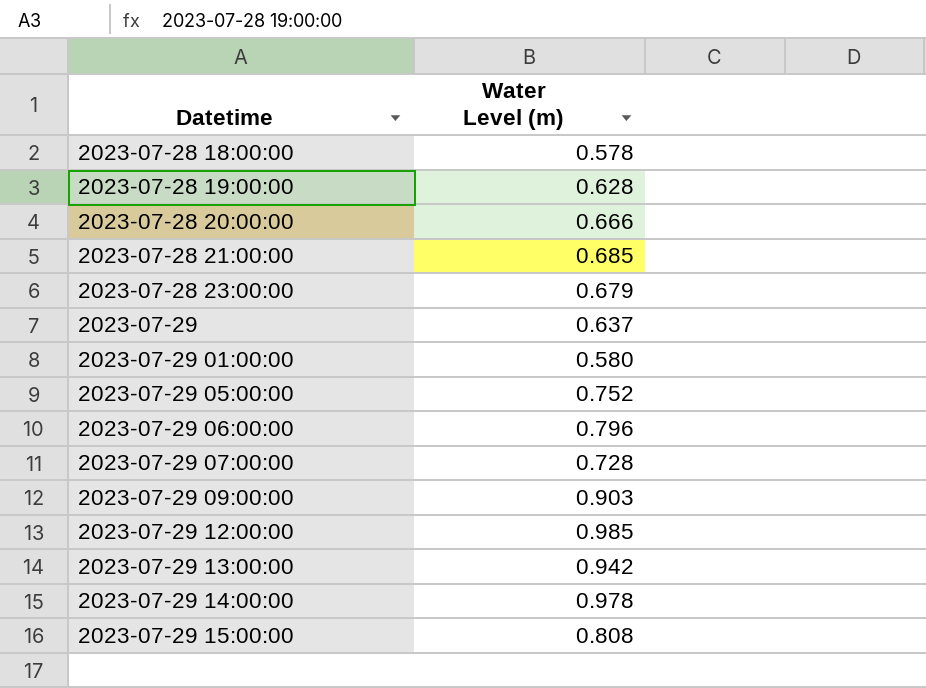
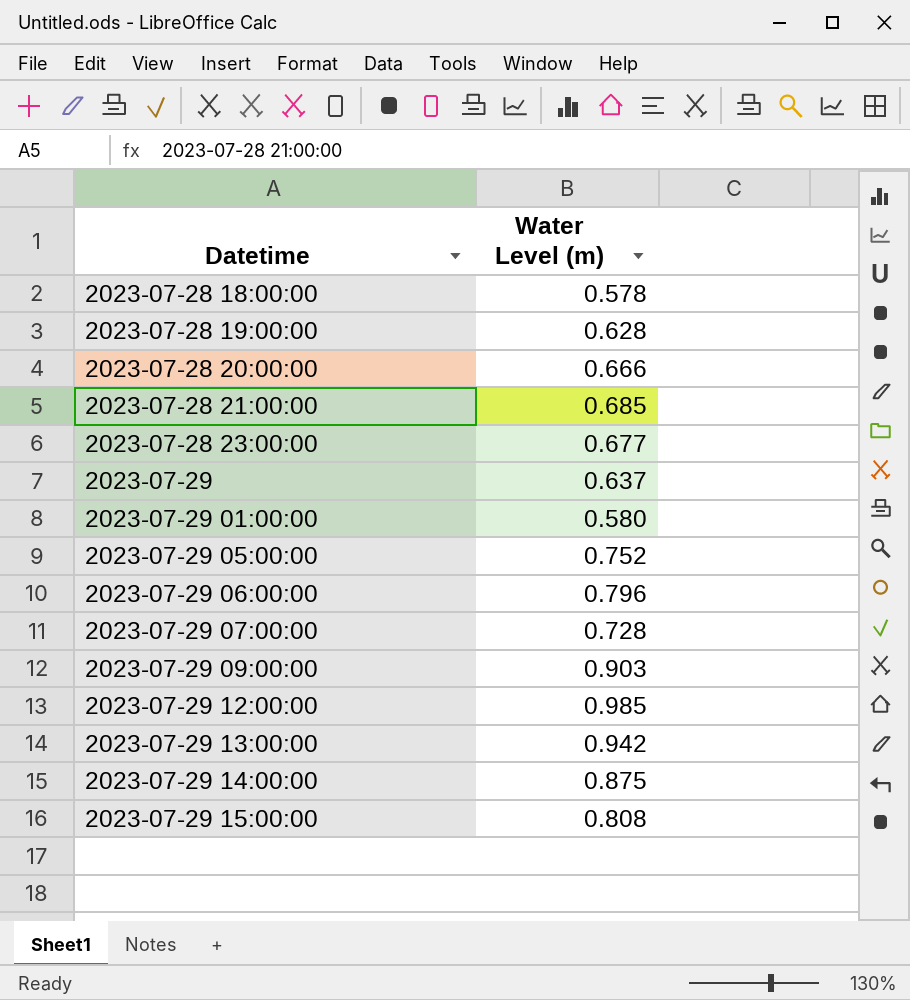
2023-07-28 23:00:00 | Water Level (m): 0.679 -> 0.677
2023-07-29 14:00:00 | Water Level (m): 0.978 -> 0.875

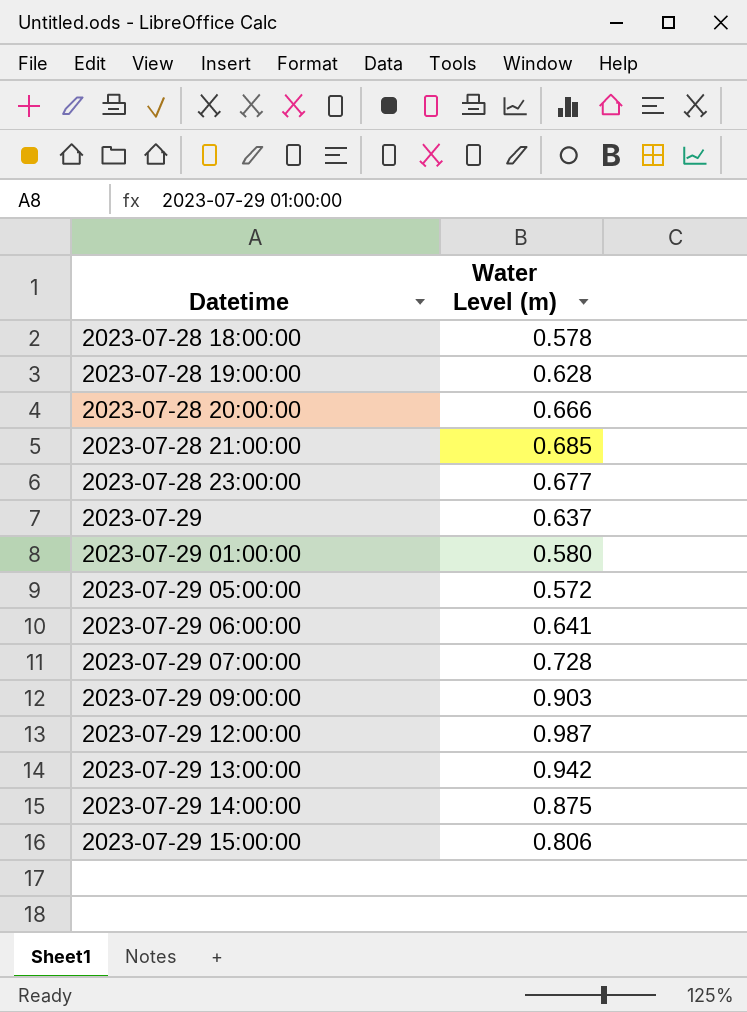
2023-07-29 05:00:00 | Water Level (m): 0.752 -> 0.572
2023-07-29 06:00:00 | Water Level (m): 0.796 -> 0.641
2023-07-29 12:00:00 | Water Level (m): 0.985 -> 0.987
2023-07-29 15:00:00 | Water Level (m): 0.808 -> 0.806

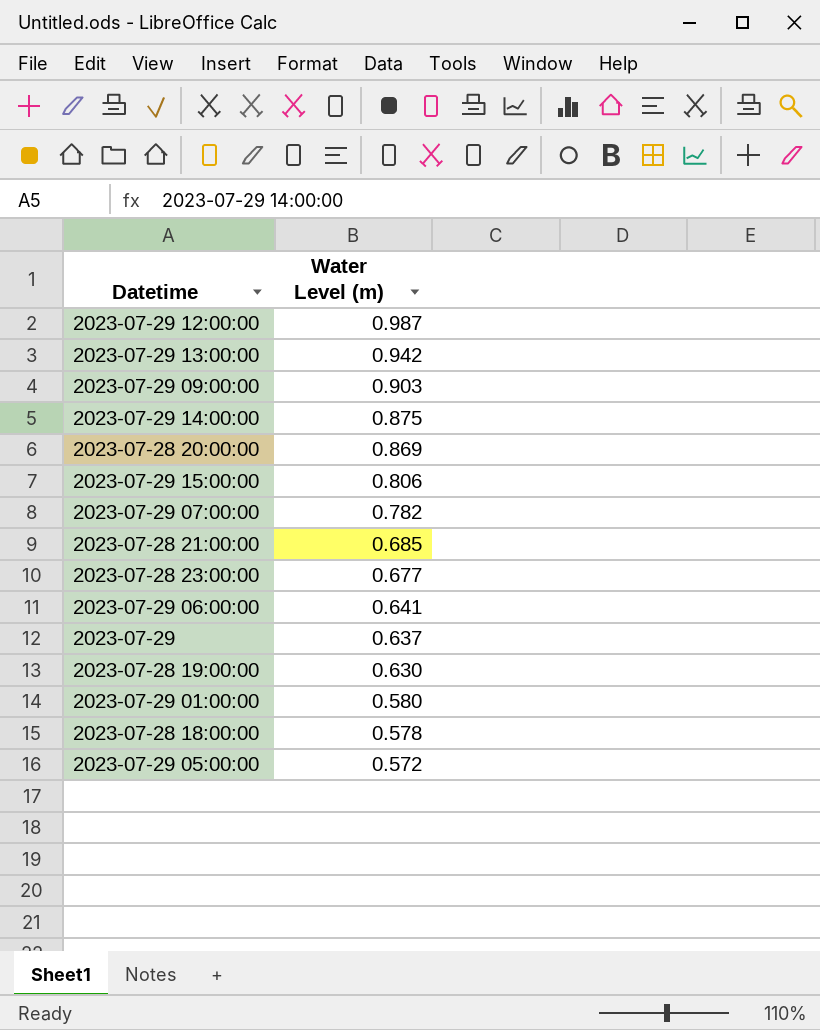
row order: Datetime ascending -> Water Level (m) descending
2023-07-28 20:00:00 | Water Level (m): 0.666 -> 0.869
2023-07-29 07:00:00 | Water Level (m): 0.728 -> 0.782
2023-07-28 19:00:00 | Water Level (m): 0.628 -> 0.630

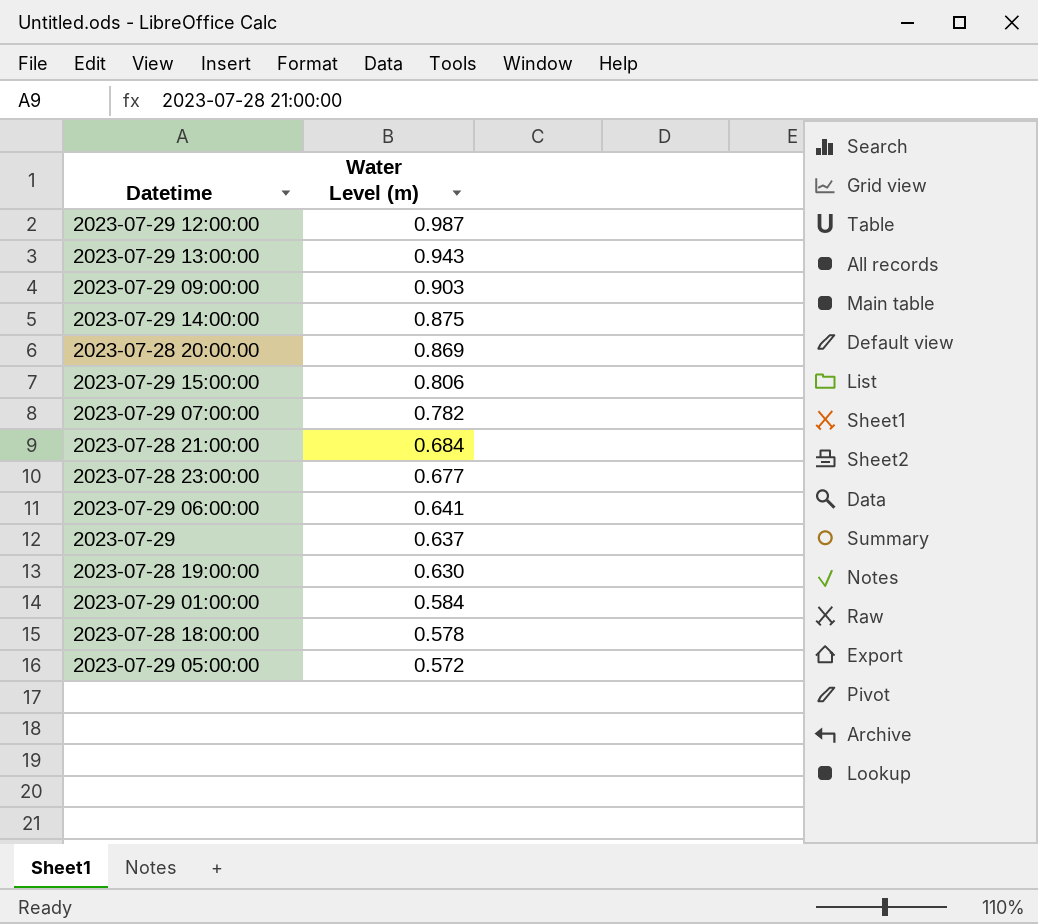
2023-07-29 13:00:00 | Water Level (m): 0.942 -> 0.943
2023-07-28 21:00:00 | Water Level (m): 0.685 -> 0.684
2023-07-29 01:00:00 | Water Level (m): 0.580 -> 0.584

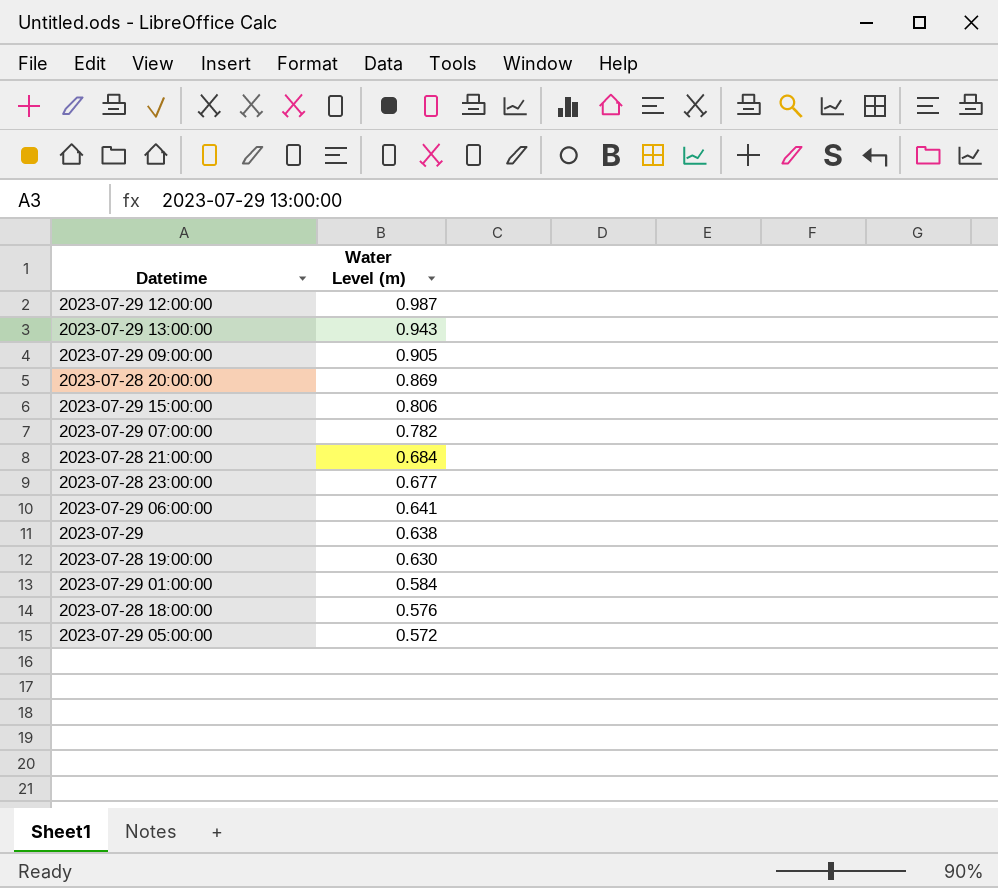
row 2023-07-29 14:00:00: 0.875 -> none
2023-07-29 09:00:00 | Water Level (m): 0.903 -> 0.905
2023-07-29 | Water Level (m): 0.637 -> 0.638
2023-07-28 18:00:00 | Water Level (m): 0.578 -> 0.576

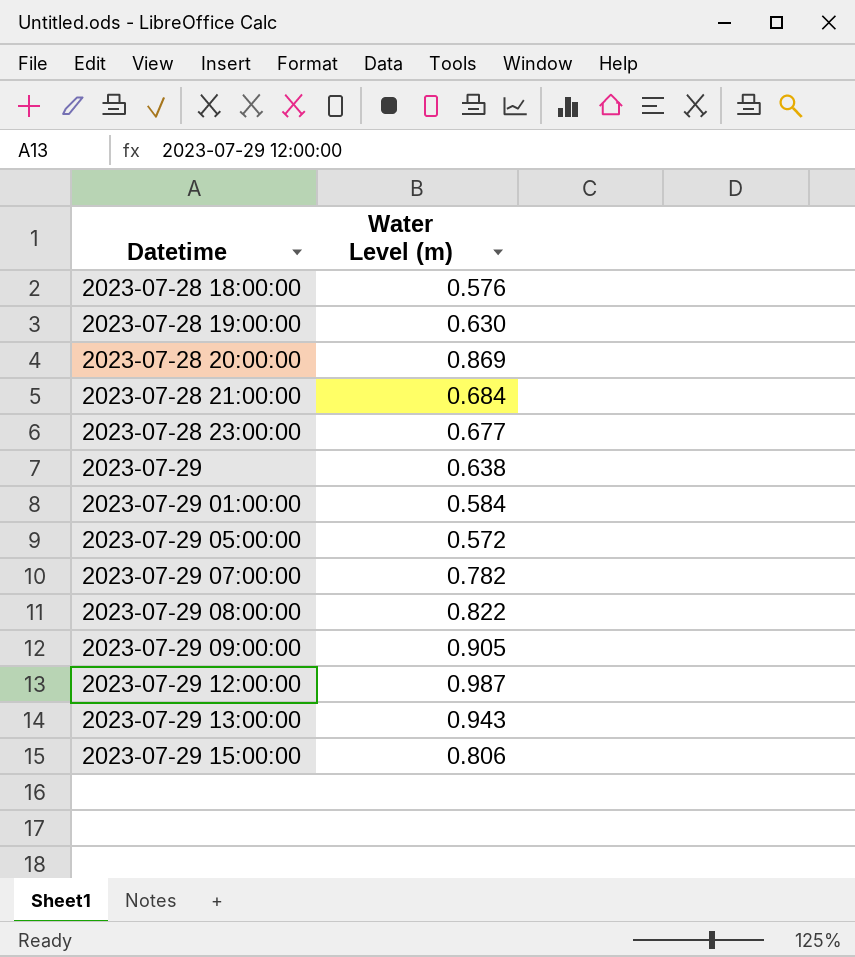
row order: Water Level (m) descending -> Datetime ascending
row 2023-07-29 06:00:00: 0.641 -> none
row 2023-07-29 08:00:00: none -> 0.822

